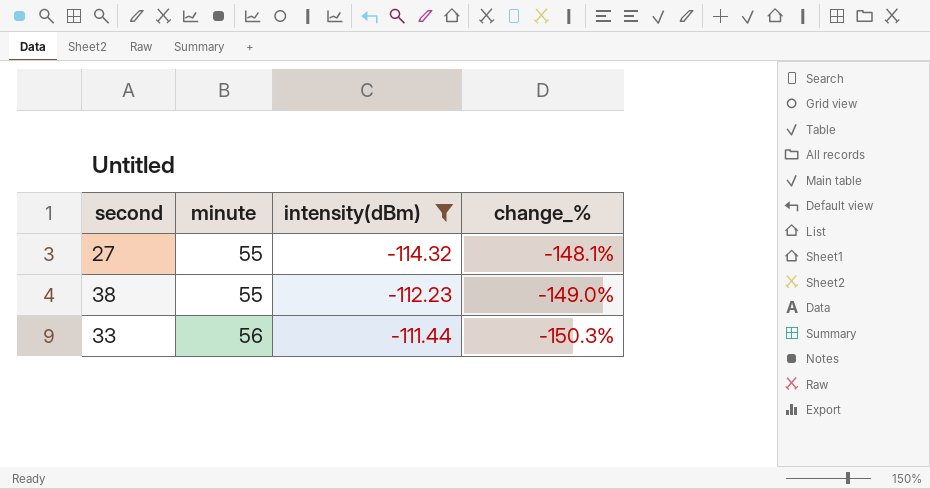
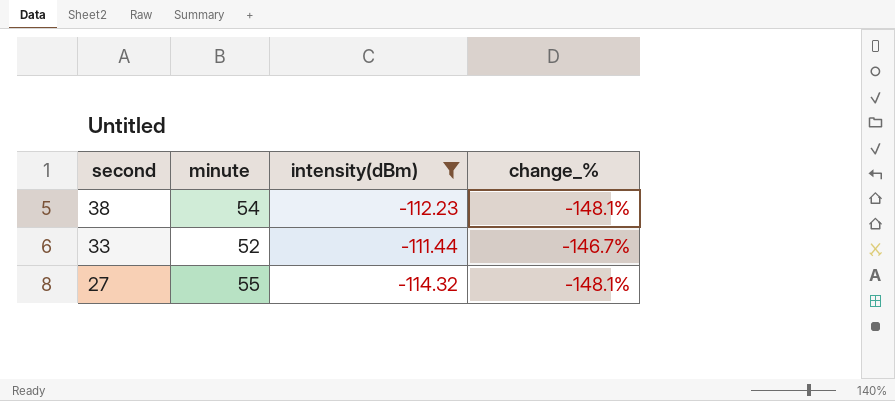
row order: minute ascending -> second descending
38 | minute: 55 -> 54
38 | change_%: -149.0% -> -148.1%
33 | minute: 56 -> 52
33 | change_%: -150.3% -> -146.7%

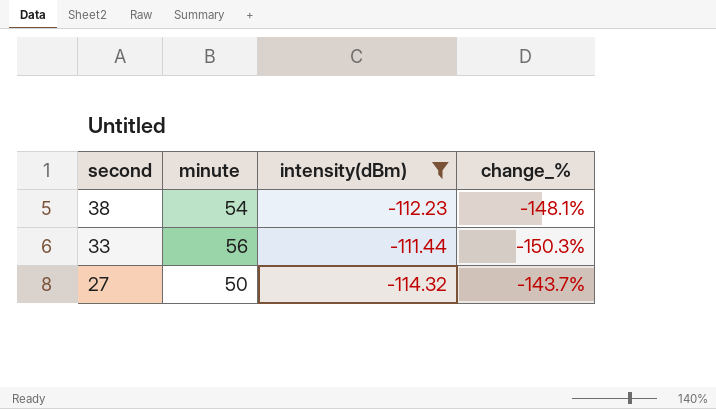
33 | minute: 52 -> 56
33 | change_%: -146.7% -> -150.3%
27 | minute: 55 -> 50
27 | change_%: -148.1% -> -143.7%

